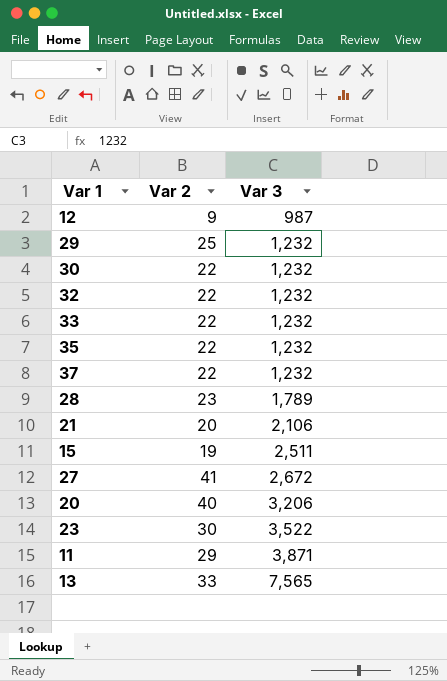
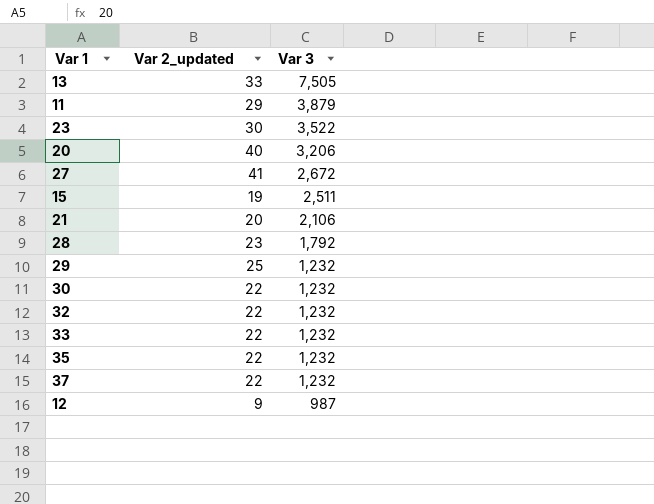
row order: Var 3 ascending -> Var 3 descending
column name: Var 2 -> Var 2_updated
13 | Var 3: 7,565 -> 7,505
11 | Var 3: 3,871 -> 3,879
28 | Var 3: 1,789 -> 1,792

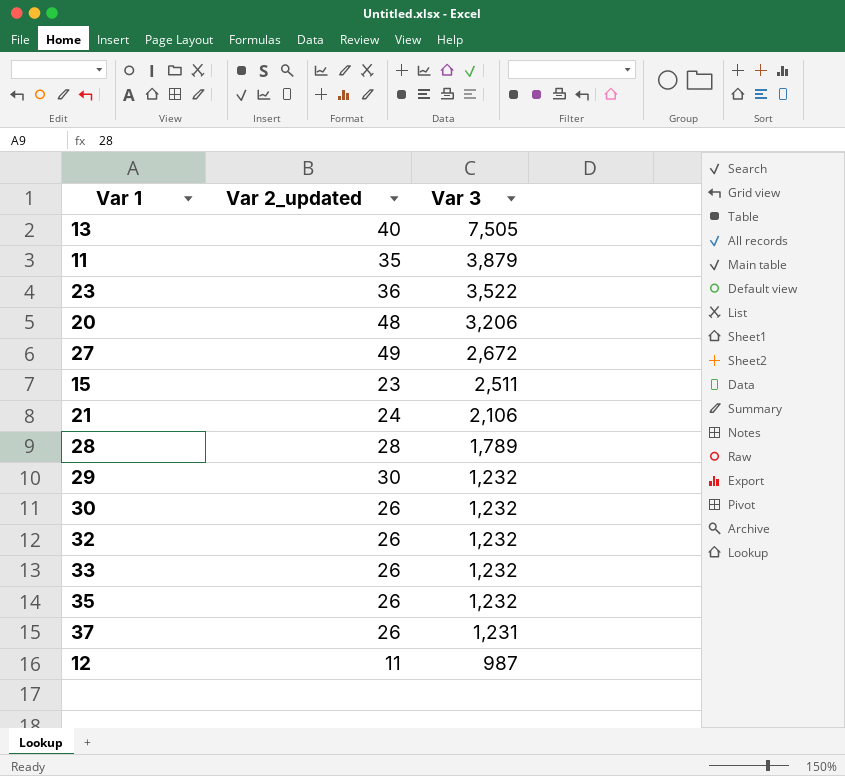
13 | Var 2_updated: 33 -> 40
11 | Var 2_updated: 29 -> 35
23 | Var 2_updated: 30 -> 36
20 | Var 2_updated: 40 -> 48
27 | Var 2_updated: 41 -> 49
15 | Var 2_updated: 19 -> 23
21 | Var 2_updated: 20 -> 24
28 | Var 2_updated: 23 -> 28
28 | Var 3: 1,792 -> 1,789
29 | Var 2_updated: 25 -> 30
30 | Var 2_updated: 22 -> 26
32 | Var 2_updated: 22 -> 26
33 | Var 2_updated: 22 -> 26
35 | Var 2_updated: 22 -> 26
37 | Var 2_updated: 22 -> 26
37 | Var 3: 1,232 -> 1,231
12 | Var 2_updated: 9 -> 11

